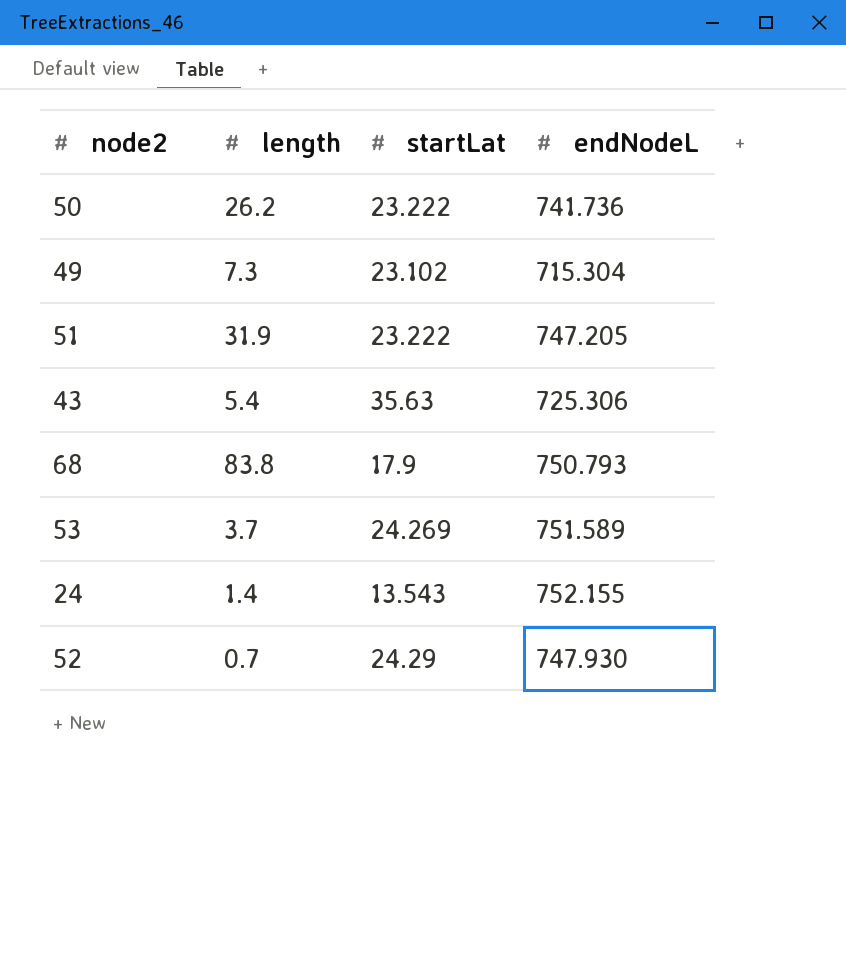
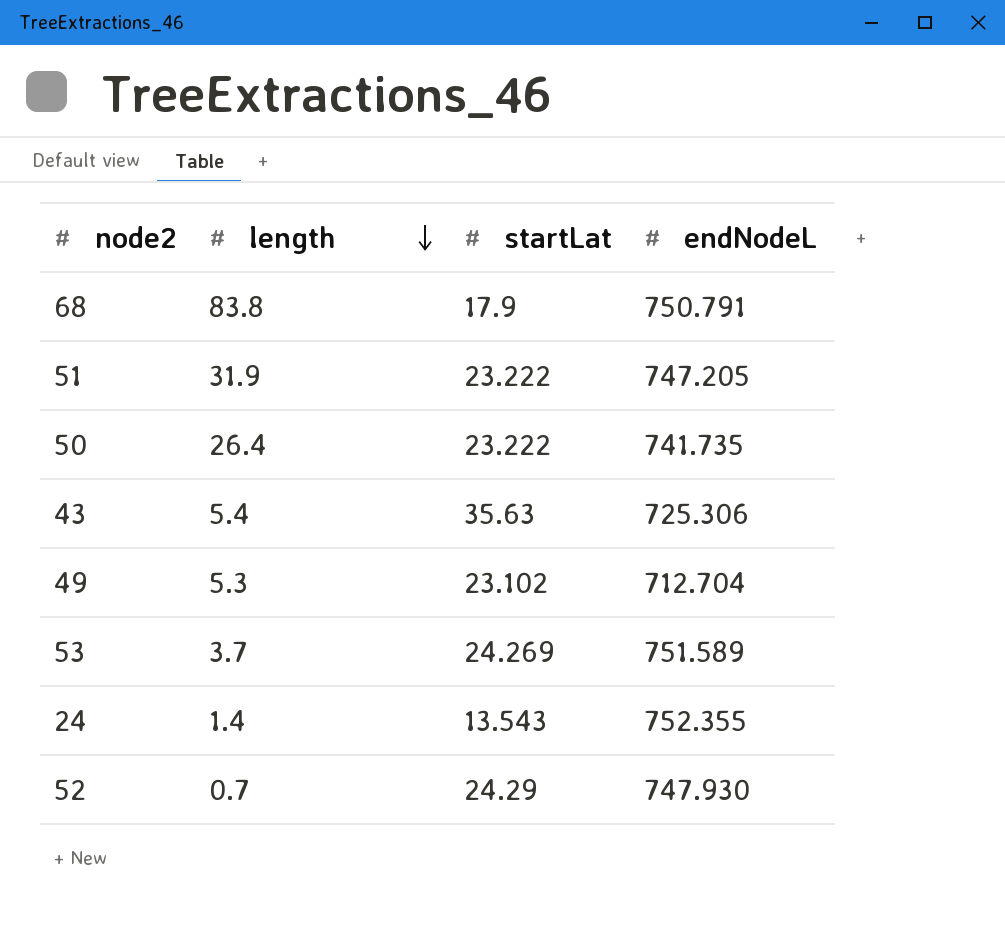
row order: none -> length descending
68 | endNodeL: 750.793 -> 750.791
50 | length: 26.2 -> 26.4
50 | endNodeL: 741.736 -> 741.735
49 | length: 7.3 -> 5.3
49 | endNodeL: 715.304 -> 712.704
24 | endNodeL: 752.155 -> 752.355

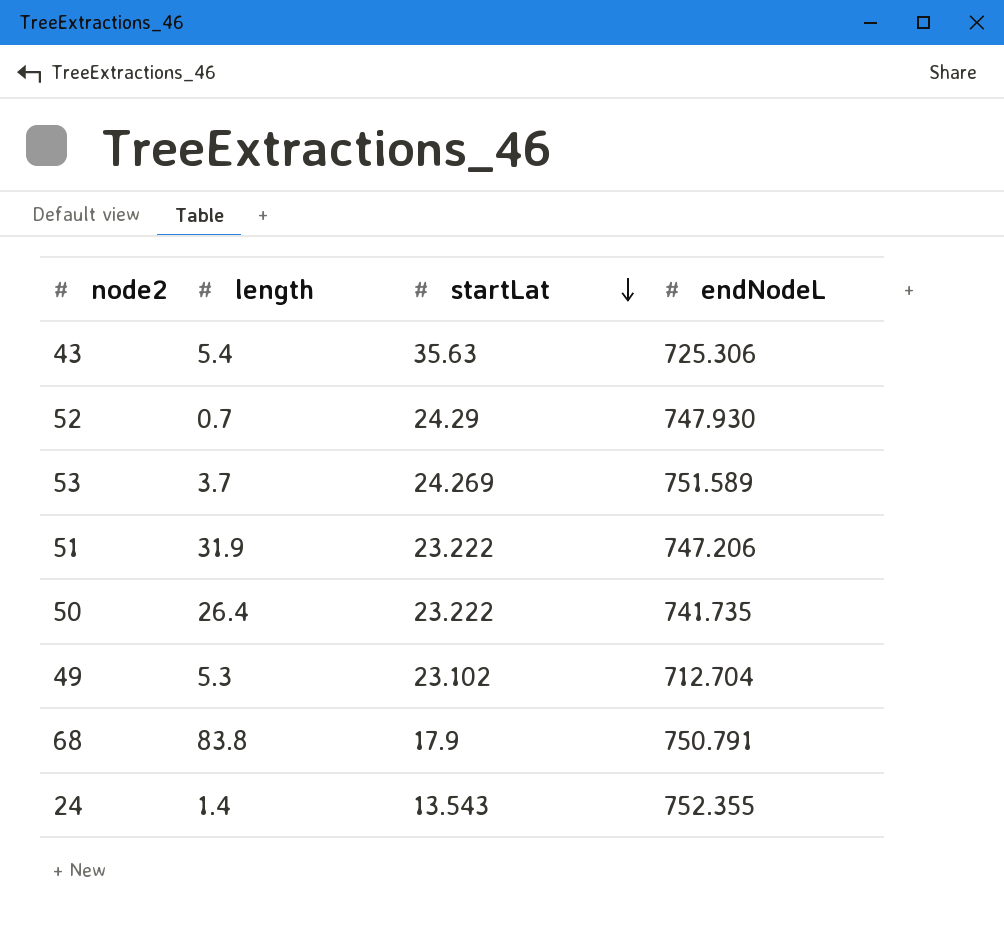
row order: length descending -> startLat descending
51 | endNodeL: 747.205 -> 747.206

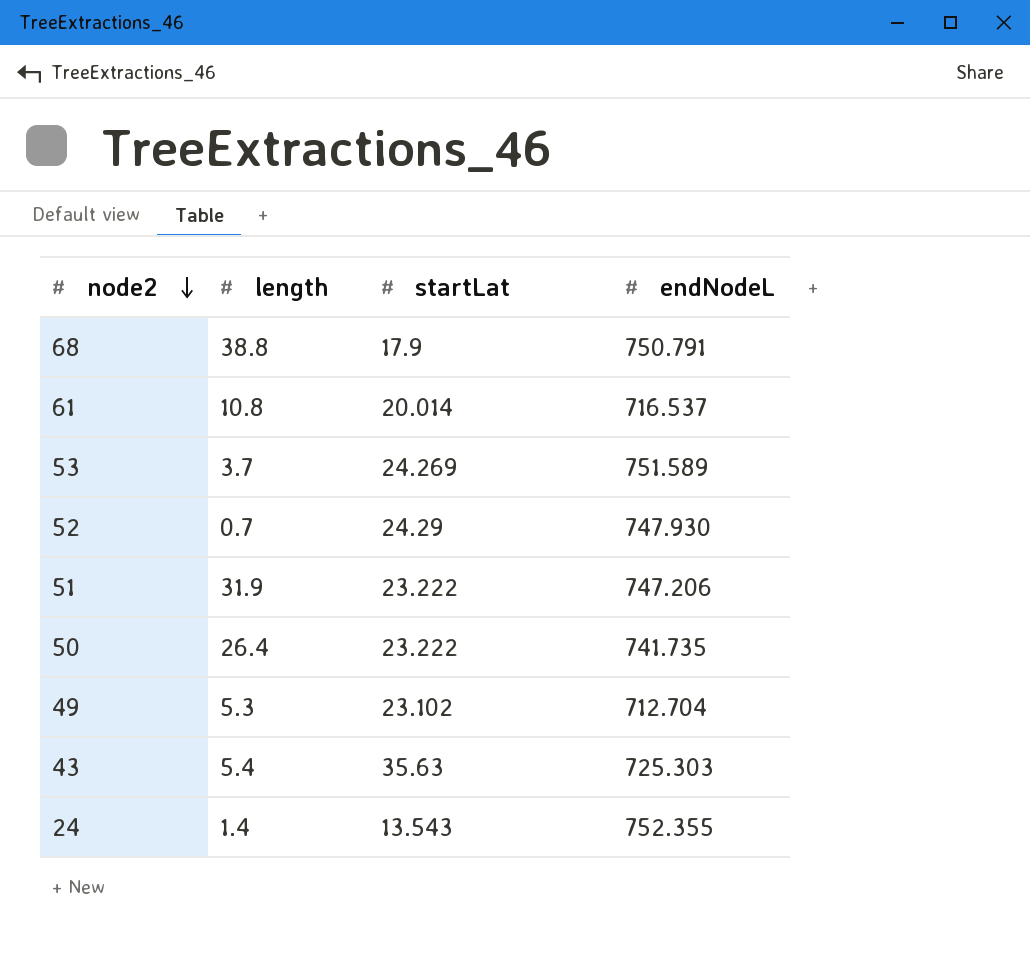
row order: startLat descending -> node2 descending
68 | length: 83.8 -> 38.8
row 61: none -> 10.8 | 20.014 | 716.537
43 | endNodeL: 725.306 -> 725.303

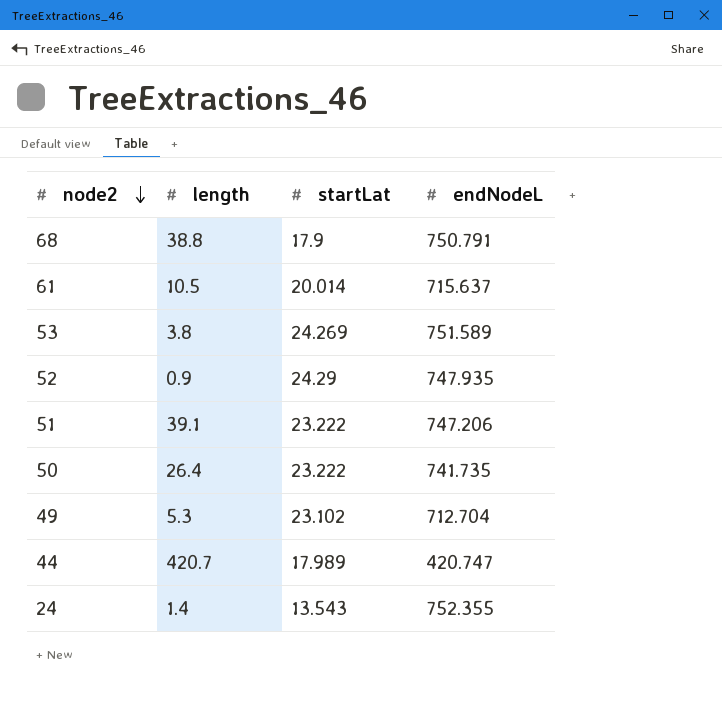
row 43: 5.4 | 35.63 | 725.303 -> none
61 | length: 10.8 -> 10.5
61 | endNodeL: 716.537 -> 715.637
53 | length: 3.7 -> 3.8
52 | length: 0.7 -> 0.9
52 | endNodeL: 747.930 -> 747.935
51 | length: 31.9 -> 39.1
row 44: none -> 420.7 | 17.989 | 420.747

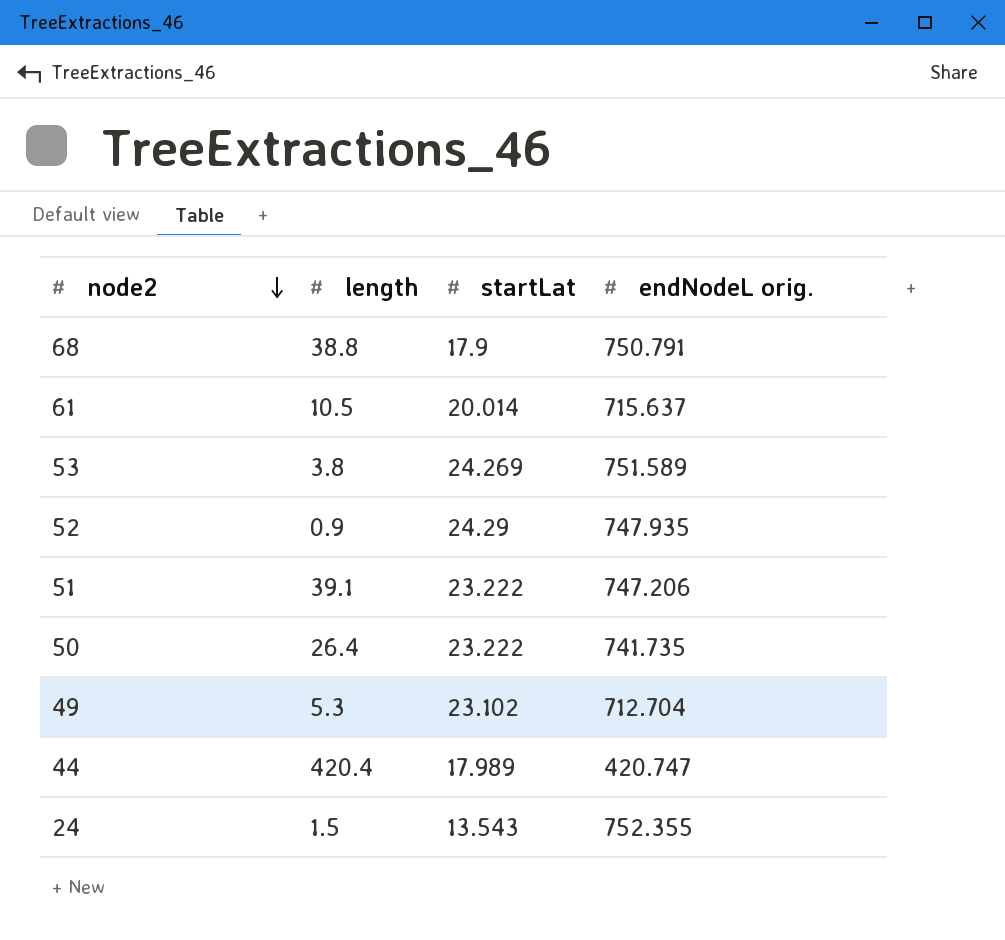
column name: endNodeL -> endNodeL orig.
44 | length: 420.7 -> 420.4
24 | length: 1.4 -> 1.5

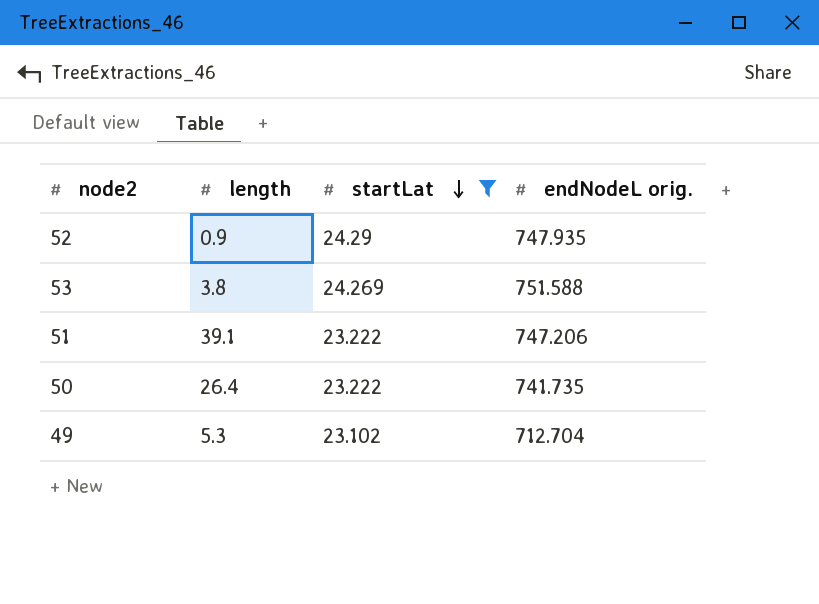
filter: none -> startLat >= 23.102
row order: node2 descending -> startLat descending
53 | endNodeL orig.: 751.589 -> 751.588

